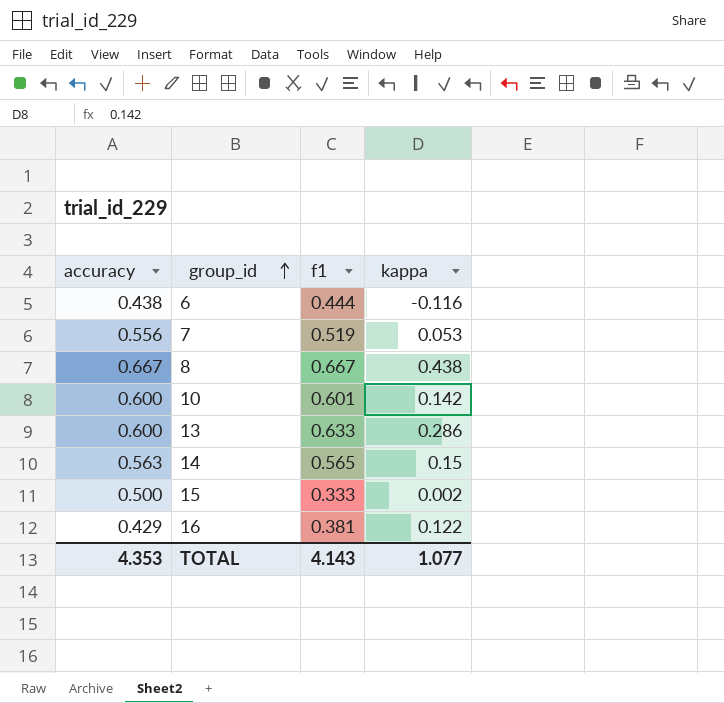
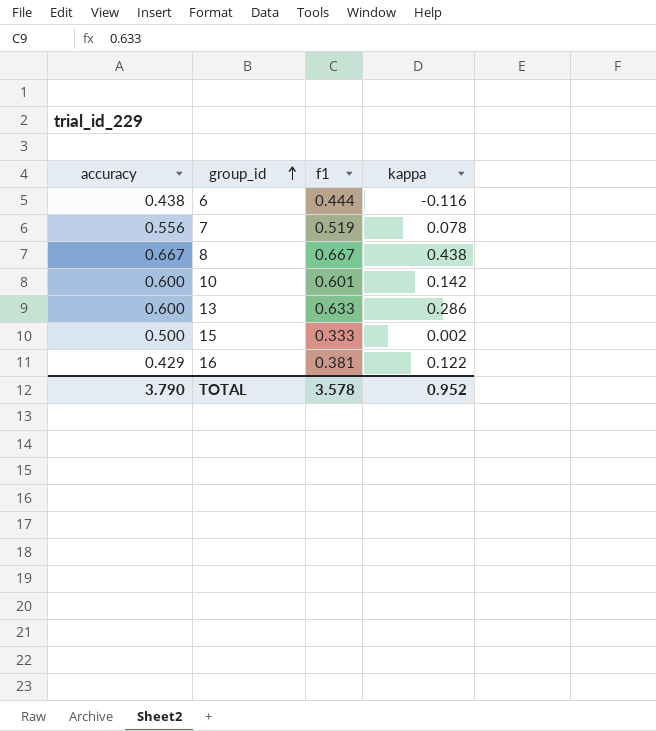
row 14: 0.563 | 0.565 | 0.15 -> none
7 | kappa: 0.053 -> 0.078
TOTAL | accuracy: 4.353 -> 3.790
TOTAL | f1: 4.143 -> 3.578
TOTAL | kappa: 1.077 -> 0.952

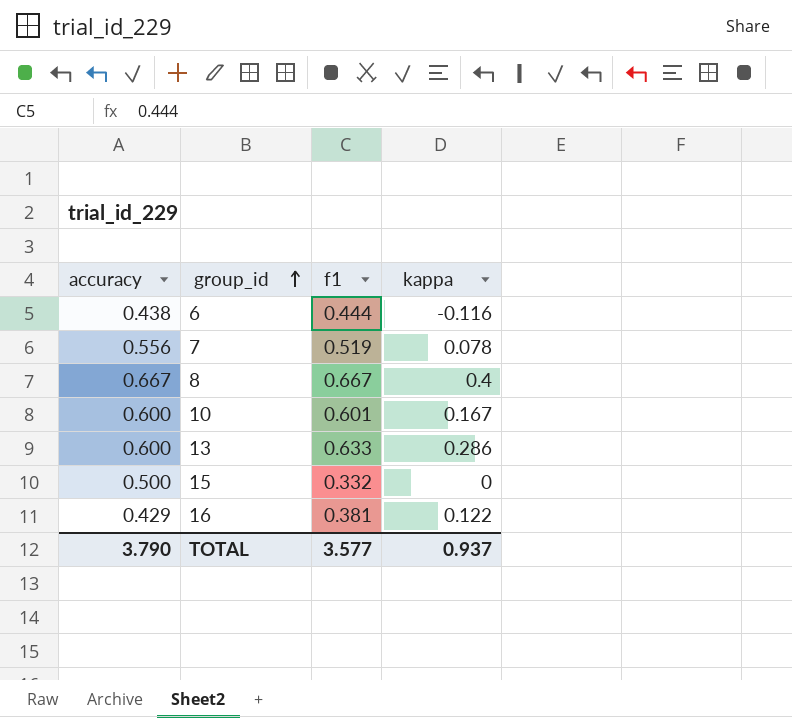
8 | kappa: 0.438 -> 0.4
10 | kappa: 0.142 -> 0.167
15 | f1: 0.333 -> 0.332
15 | kappa: 0.002 -> 0
TOTAL | f1: 3.578 -> 3.577
TOTAL | kappa: 0.952 -> 0.937

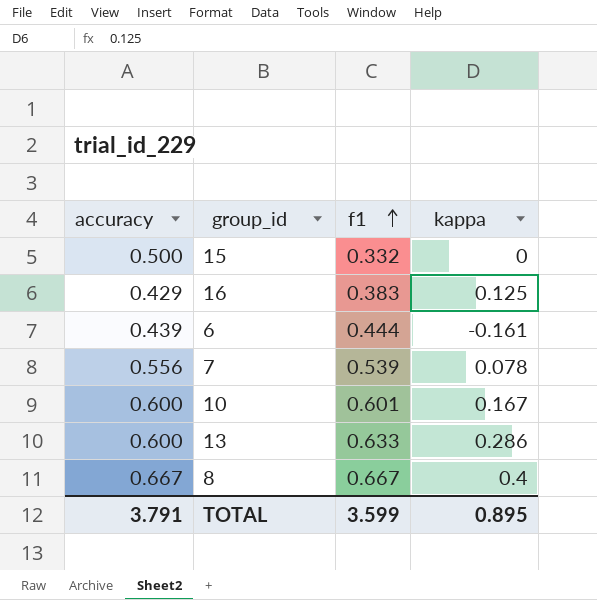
row order: group_id ascending -> f1 ascending
16 | f1: 0.381 -> 0.383
16 | kappa: 0.122 -> 0.125
6 | accuracy: 0.438 -> 0.439
6 | kappa: -0.116 -> -0.161
7 | f1: 0.519 -> 0.539
TOTAL | accuracy: 3.790 -> 3.791
TOTAL | f1: 3.577 -> 3.599
TOTAL | kappa: 0.937 -> 0.895

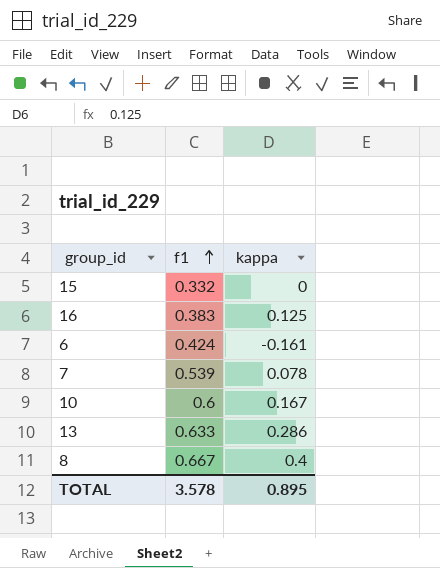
column accuracy | position: 1 -> none
6 | f1: 0.444 -> 0.424
10 | f1: 0.601 -> 0.6
TOTAL | f1: 3.599 -> 3.578

